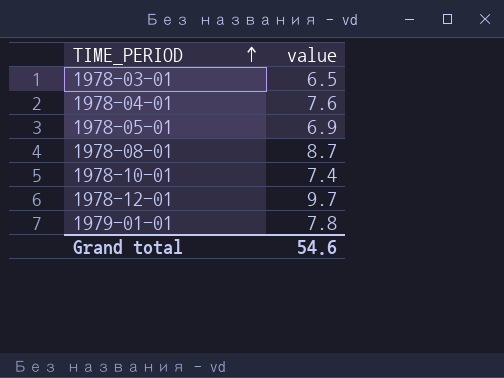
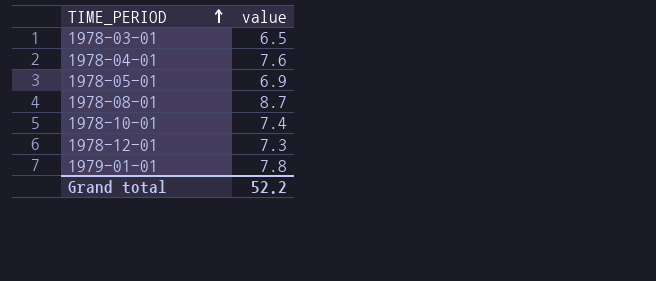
1978-12-01 | value: 9.7 -> 7.3
Grand total | value: 54.6 -> 52.2

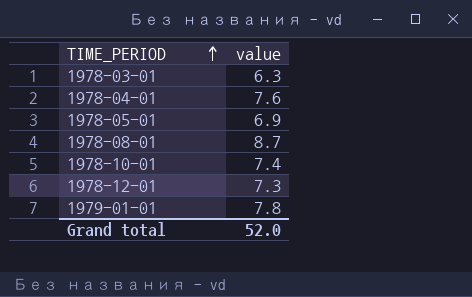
1978-03-01 | value: 6.5 -> 6.3
Grand total | value: 52.2 -> 52.0

